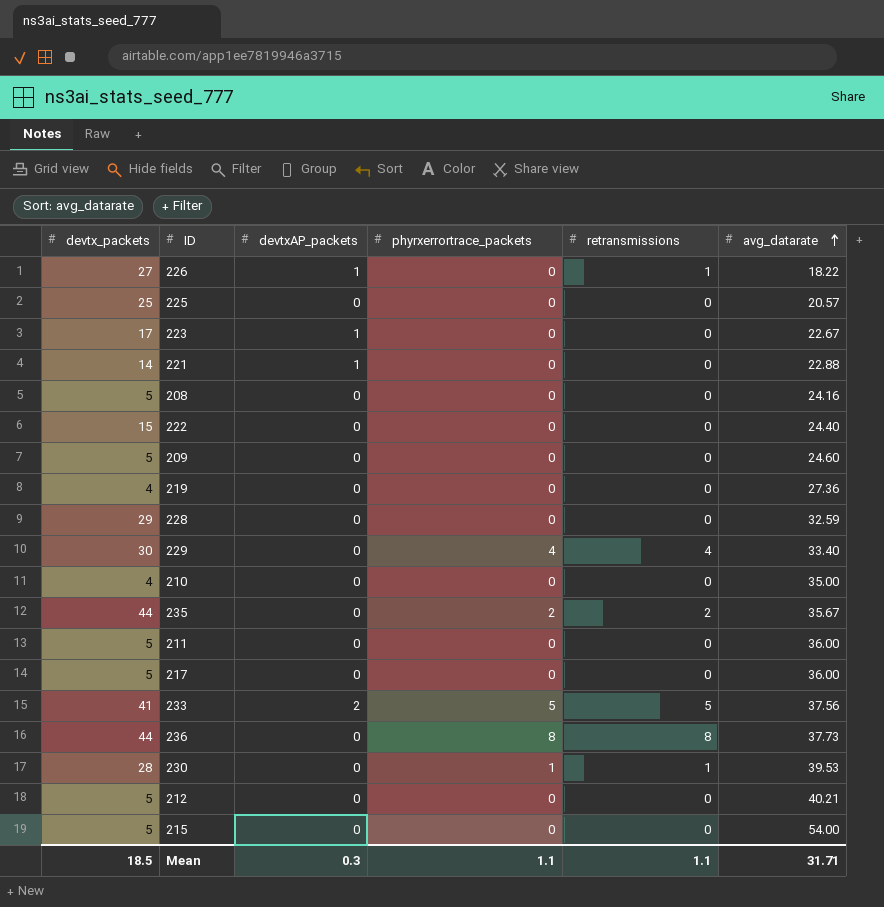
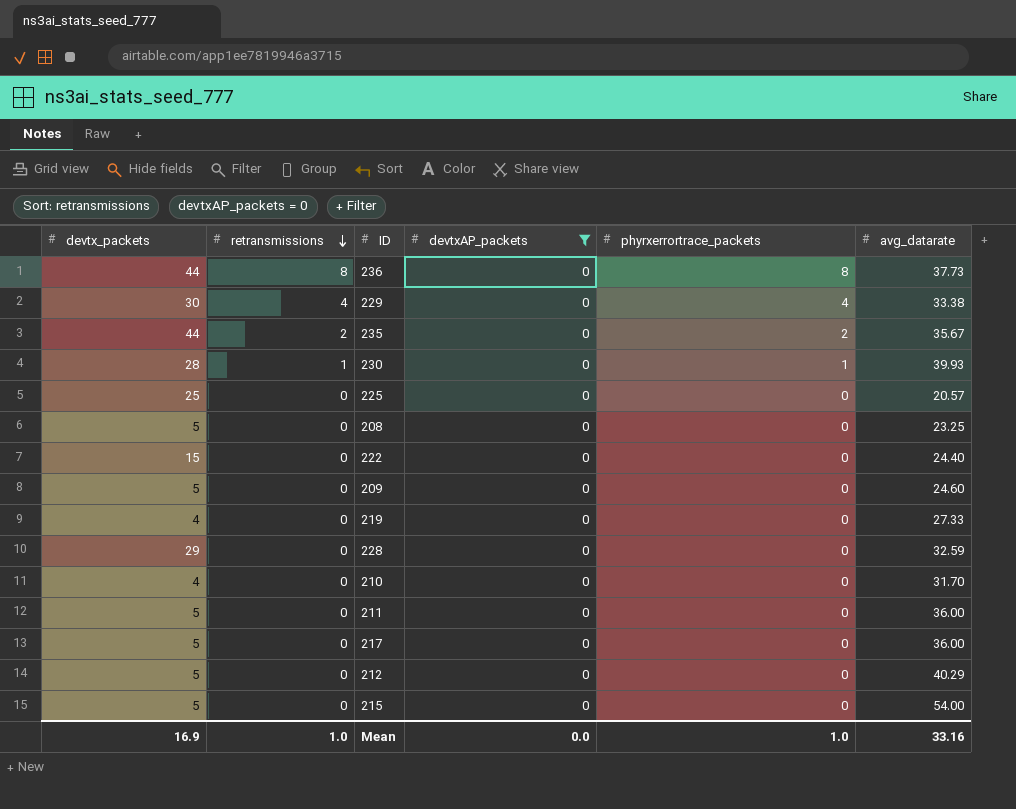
filter: none -> devtxAP_packets = 0
row order: avg_datarate ascending -> retransmissions descending
column retransmissions | position: 5 -> 2
229 | avg_datarate: 33.40 -> 33.38
230 | avg_datarate: 39.53 -> 39.93
208 | avg_datarate: 24.16 -> 23.25
219 | avg_datarate: 27.36 -> 27.33
210 | avg_datarate: 35.00 -> 31.70
212 | avg_datarate: 40.21 -> 40.29
Mean | devtx_packets: 18.5 -> 16.9
Mean | retransmissions: 1.1 -> 1.0
Mean | devtxAP_packets: 0.3 -> 0.0
Mean | phyrxerrortrace_packets: 1.1 -> 1.0
Mean | avg_datarate: 31.71 -> 33.16

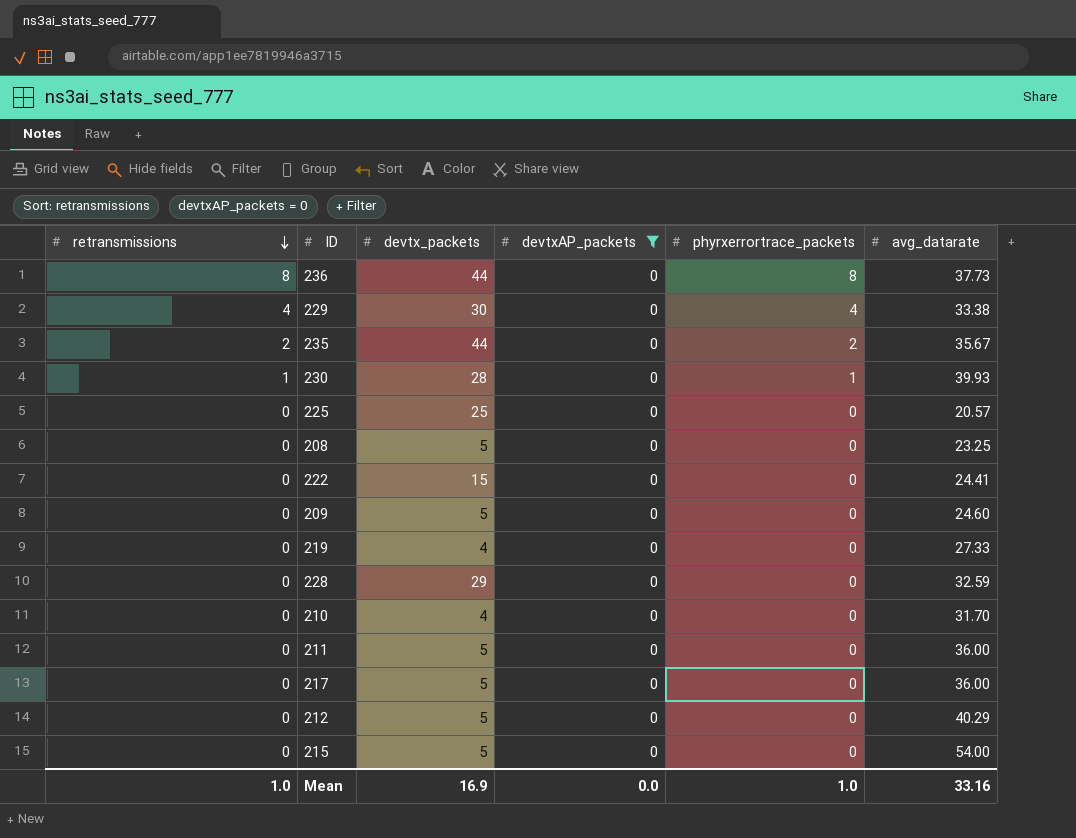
column devtx_packets | position: 1 -> 3
222 | avg_datarate: 24.40 -> 24.41

